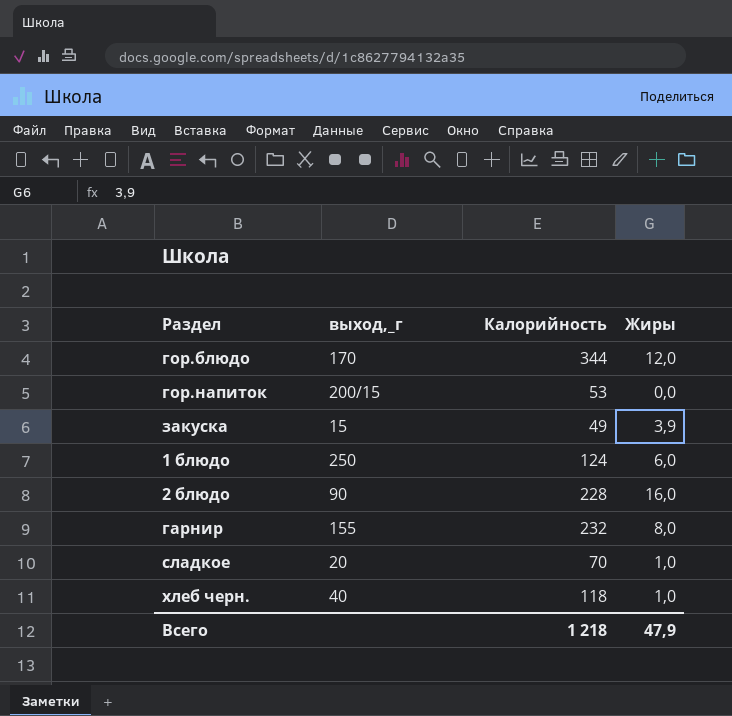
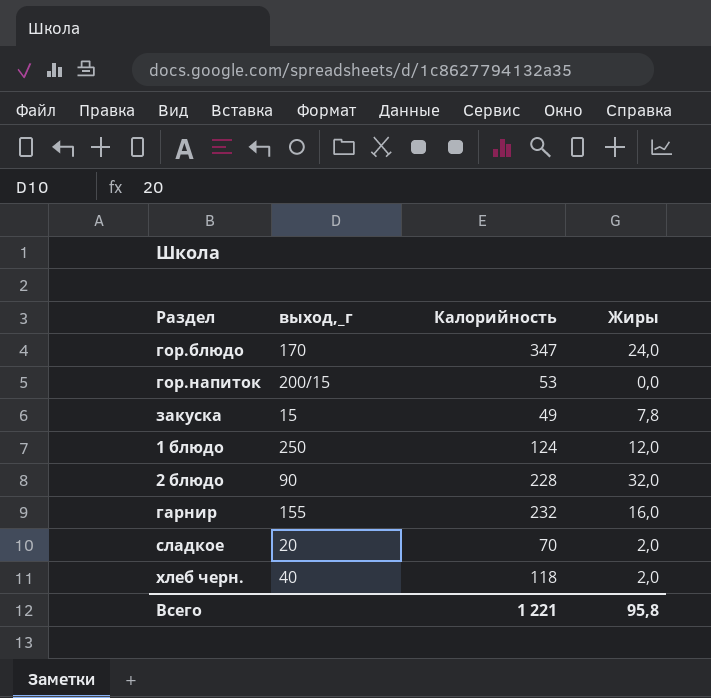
гор.блюдо | Калорийность: 344 -> 347
гор.блюдо | Жиры: 12,0 -> 24,0
закуска | Жиры: 3,9 -> 7,8
1 блюдо | Жиры: 6,0 -> 12,0
2 блюдо | Жиры: 16,0 -> 32,0
гарнир | Жиры: 8,0 -> 16,0
сладкое | Жиры: 1,0 -> 2,0
хлеб черн. | Жиры: 1,0 -> 2,0
Всего | Калорийность: 1 218 -> 1 221
Всего | Жиры: 47,9 -> 95,8

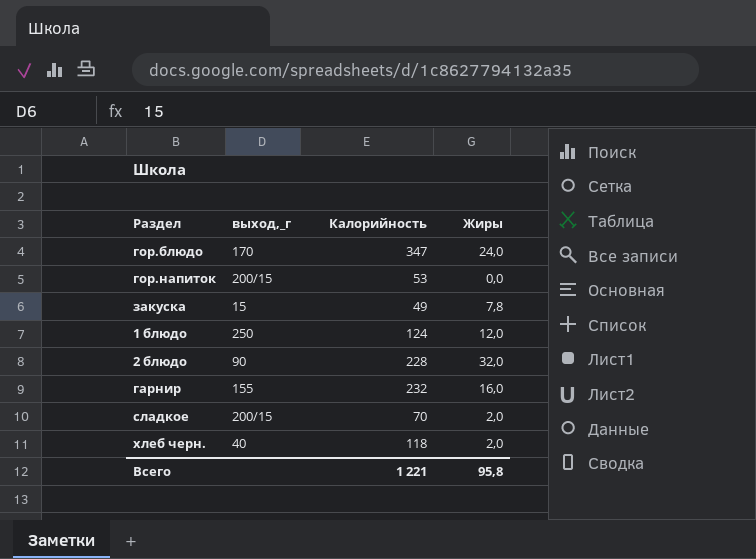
сладкое | выход,_г: 20 -> 200/15

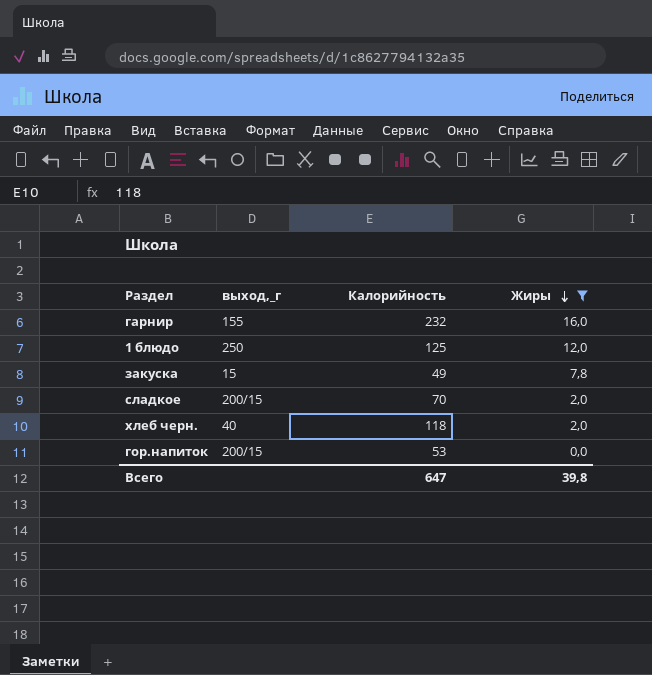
filter: none -> Жиры <= 16,0
row order: none -> Жиры descending
1 блюдо | Калорийность: 124 -> 125
Всего | Калорийность: 1 221 -> 647
Всего | Жиры: 95,8 -> 39,8

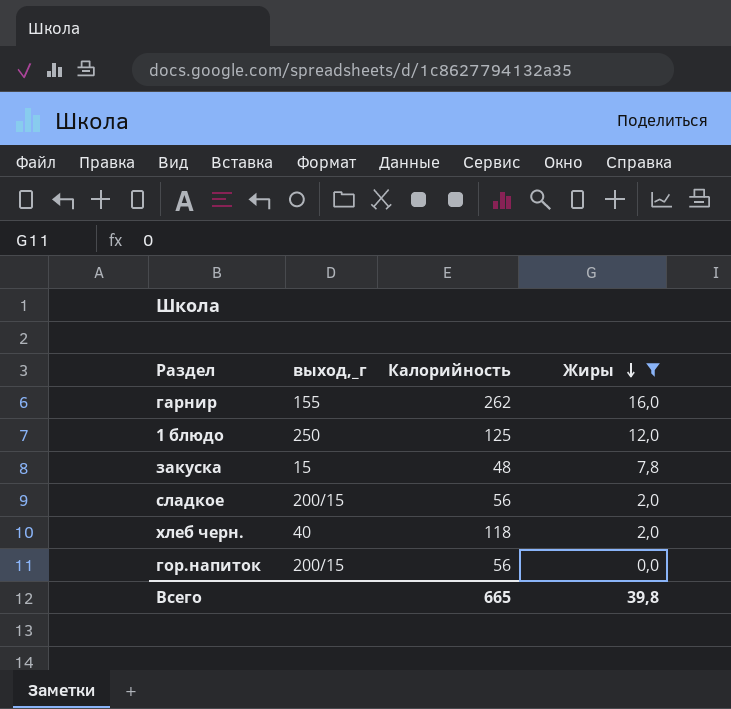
гарнир | Калорийность: 232 -> 262
закуска | Калорийность: 49 -> 48
сладкое | Калорийность: 70 -> 56
гор.напиток | Калорийность: 53 -> 56
Всего | Калорийность: 647 -> 665

